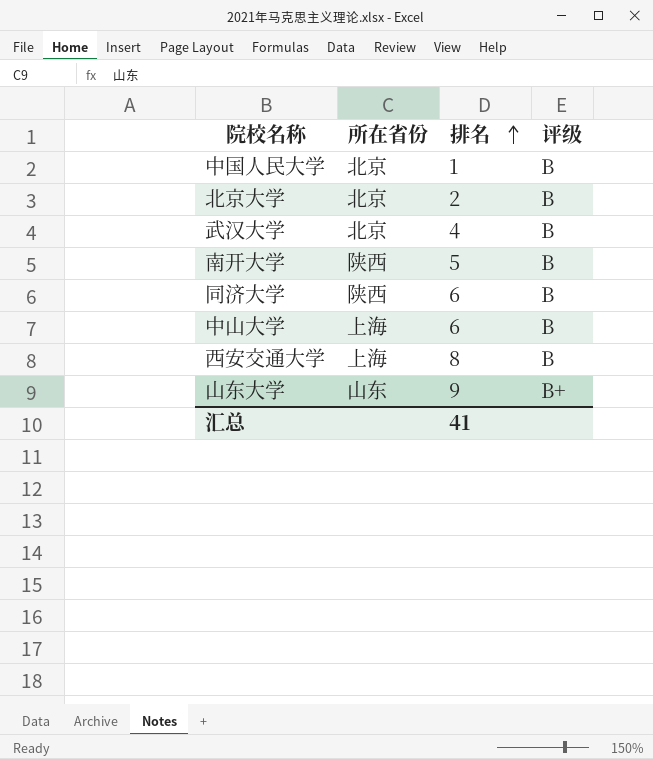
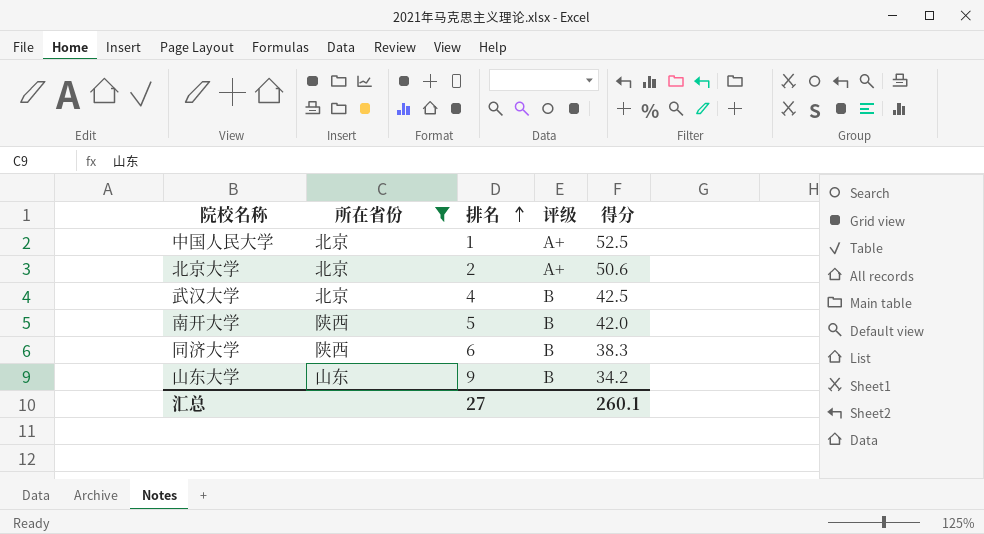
filter: none -> 所在省份 != 上海
column 得分 | position: none -> 5
中国人民大学 | 评级: B -> A+
北京大学 | 评级: B -> A+
山东大学 | 评级: B+ -> B
汇总 | 排名: 41 -> 27

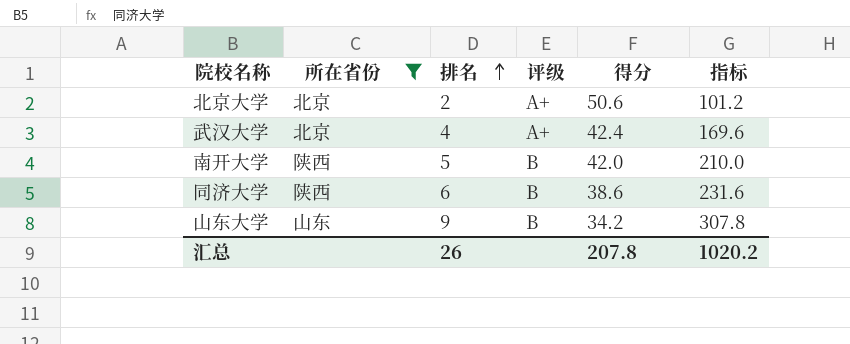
column 指标 | formula: none -> [排名] * [得分]
row 中国人民大学: 北京 | 1 | A+ | 52.5 -> none
武汉大学 | 评级: B -> A+
武汉大学 | 得分: 42.5 -> 42.4
同济大学 | 得分: 38.3 -> 38.6
汇总 | 排名: 27 -> 26
汇总 | 得分: 260.1 -> 207.8

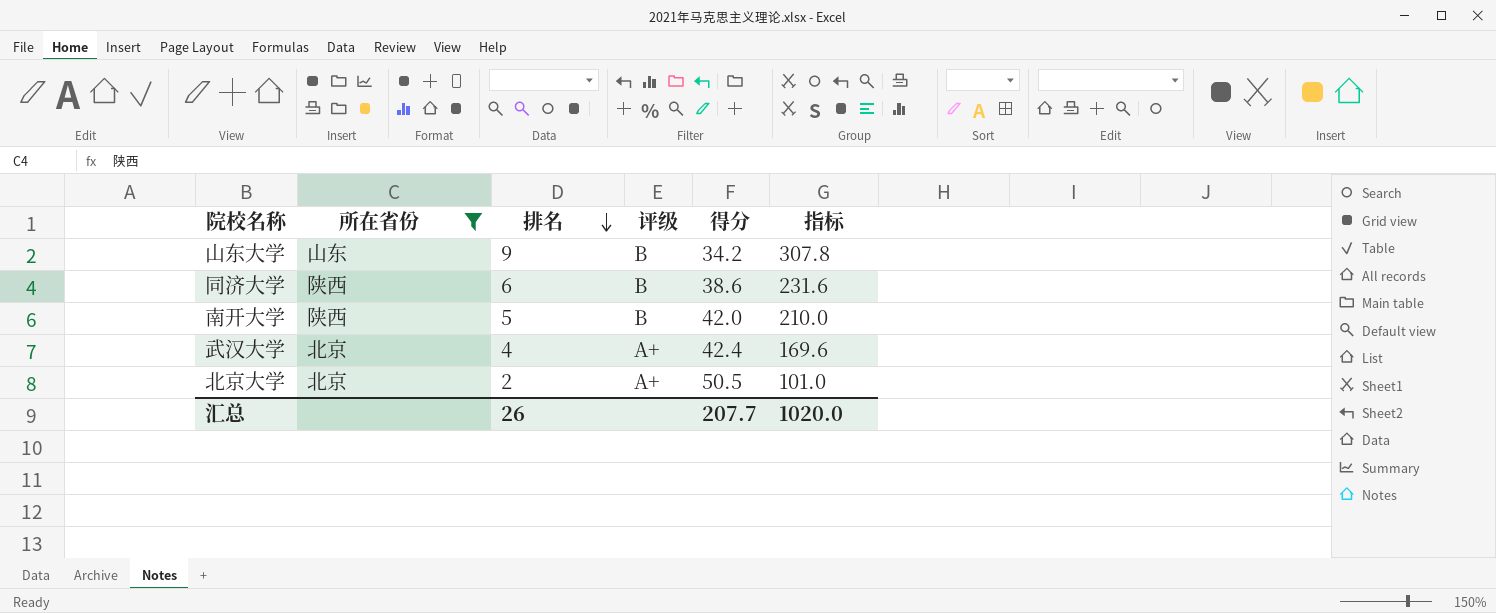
row order: 排名 ascending -> 排名 descending
北京大学 | 得分: 50.6 -> 50.5
北京大学 | 指标: 101.2 -> 101.0
汇总 | 得分: 207.8 -> 207.7
汇总 | 指标: 1020.2 -> 1020.0

